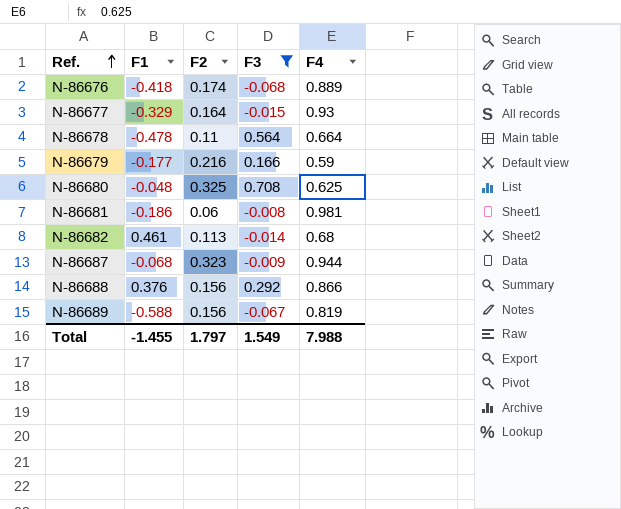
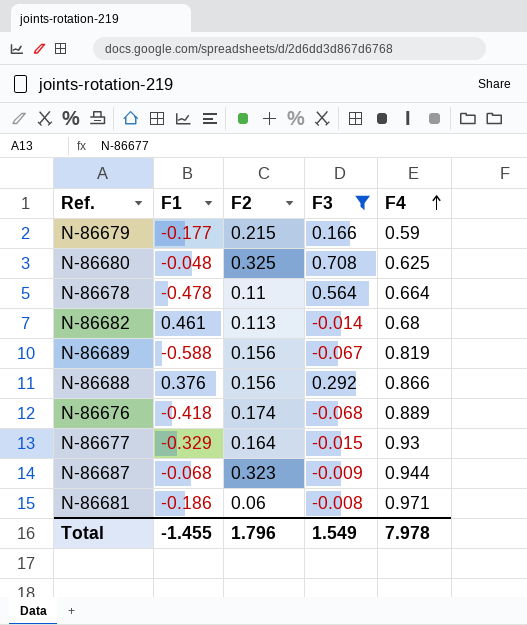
row order: Ref. ascending -> F4 ascending
N-86679 | F2: 0.216 -> 0.215
N-86681 | F4: 0.981 -> 0.971
Total | F2: 1.797 -> 1.796
Total | F4: 7.988 -> 7.978

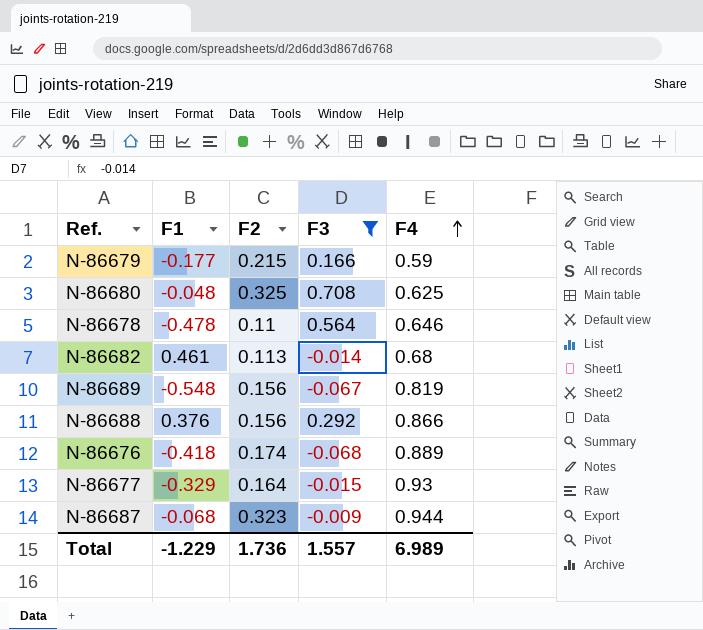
row N-86681: -0.186 | 0.06 | -0.008 | 0.971 -> none
N-86678 | F4: 0.664 -> 0.646
N-86689 | F1: -0.588 -> -0.548
Total | F1: -1.455 -> -1.229
Total | F2: 1.796 -> 1.736
Total | F3: 1.549 -> 1.557
Total | F4: 7.978 -> 6.989

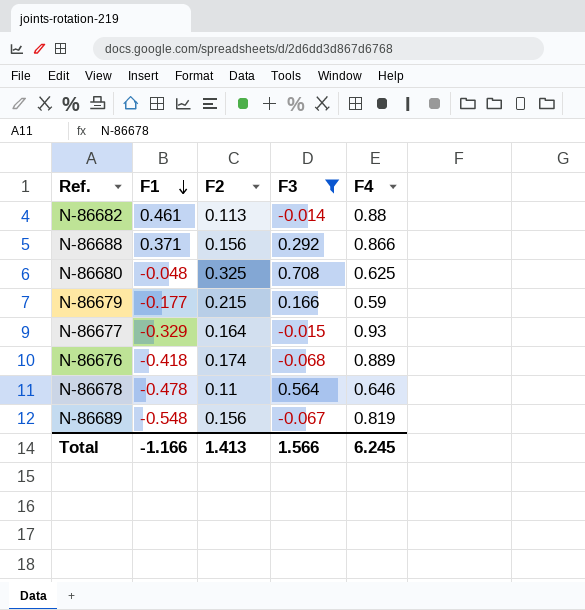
row order: F4 ascending -> F1 descending
row N-86687: -0.068 | 0.323 | -0.009 | 0.944 -> none
N-86682 | F4: 0.68 -> 0.88
N-86688 | F1: 0.376 -> 0.371
Total | F1: -1.229 -> -1.166
Total | F2: 1.736 -> 1.413
Total | F3: 1.557 -> 1.566
Total | F4: 6.989 -> 6.245

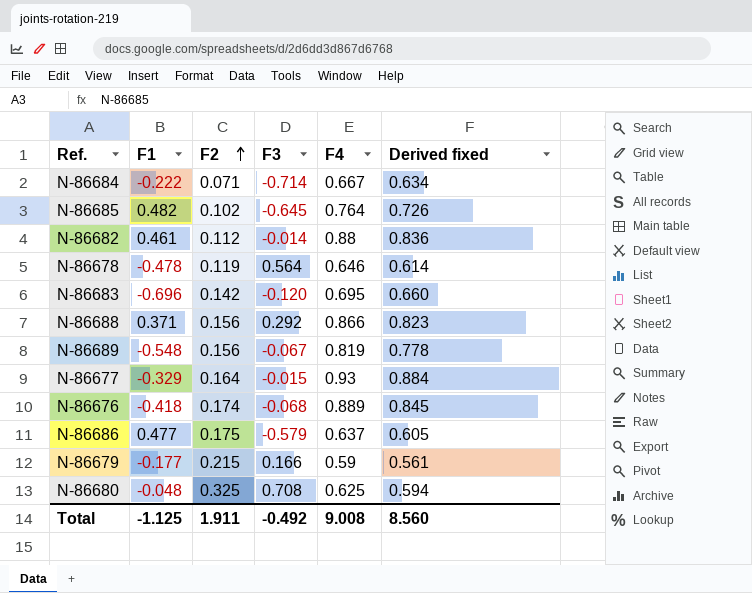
filter: F3 >= -0.068 -> none
row order: F1 descending -> F2 ascending
column Derived fixed | formula: none -> [F4] * 0.95
N-86682 | F2: 0.113 -> 0.112
N-86678 | F2: 0.11 -> 0.119
Total | F1: -1.166 -> -1.125
Total | F2: 1.413 -> 1.911
Total | F3: 1.566 -> -0.492
Total | F4: 6.245 -> 9.008

